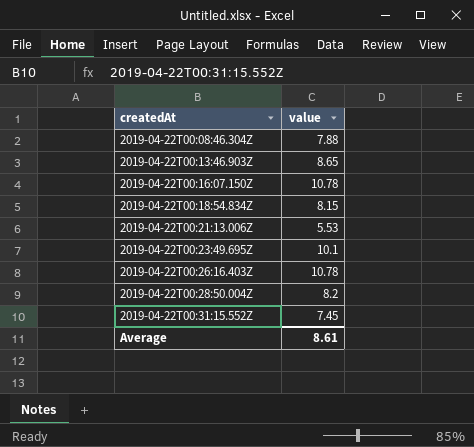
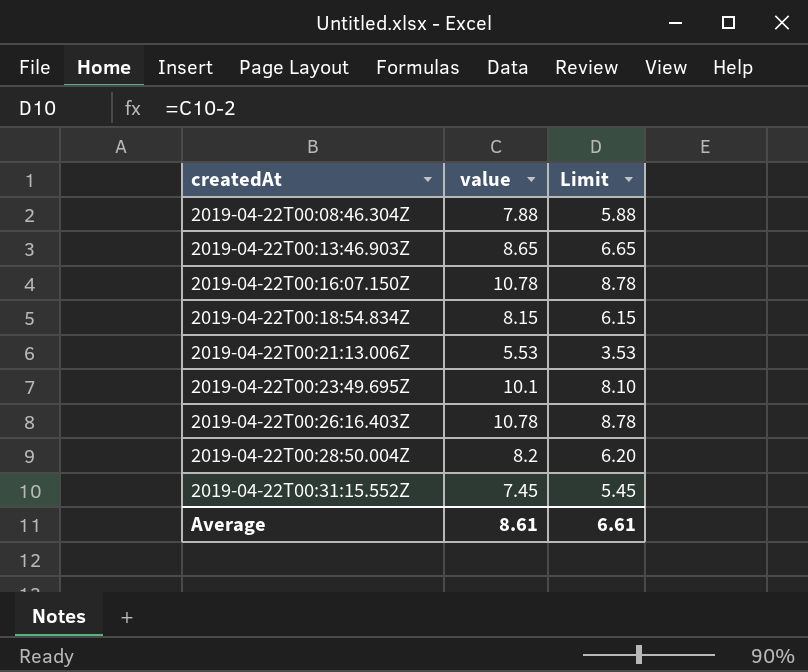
column Limit | formula: none -> [value] - 2

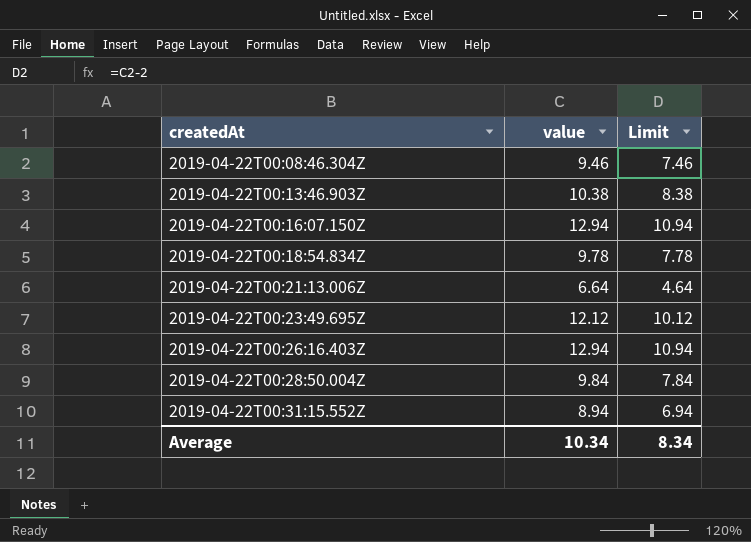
2019-04-22T00:08:46.304Z | value: 7.88 -> 9.46
2019-04-22T00:08:46.304Z | Limit: 5.88 -> 7.46
2019-04-22T00:13:46.903Z | value: 8.65 -> 10.38
2019-04-22T00:13:46.903Z | Limit: 6.65 -> 8.38
2019-04-22T00:16:07.150Z | value: 10.78 -> 12.94
2019-04-22T00:16:07.150Z | Limit: 8.78 -> 10.94
2019-04-22T00:18:54.834Z | value: 8.15 -> 9.78
2019-04-22T00:18:54.834Z | Limit: 6.15 -> 7.78
2019-04-22T00:21:13.006Z | value: 5.53 -> 6.64
2019-04-22T00:21:13.006Z | Limit: 3.53 -> 4.64
2019-04-22T00:23:49.695Z | value: 10.1 -> 12.12
2019-04-22T00:23:49.695Z | Limit: 8.10 -> 10.12
2019-04-22T00:26:16.403Z | value: 10.78 -> 12.94
2019-04-22T00:26:16.403Z | Limit: 8.78 -> 10.94
2019-04-22T00:28:50.004Z | value: 8.2 -> 9.84
2019-04-22T00:28:50.004Z | Limit: 6.20 -> 7.84
2019-04-22T00:31:15.552Z | value: 7.45 -> 8.94
2019-04-22T00:31:15.552Z | Limit: 5.45 -> 6.94
Average | value: 8.61 -> 10.34
Average | Limit: 6.61 -> 8.34

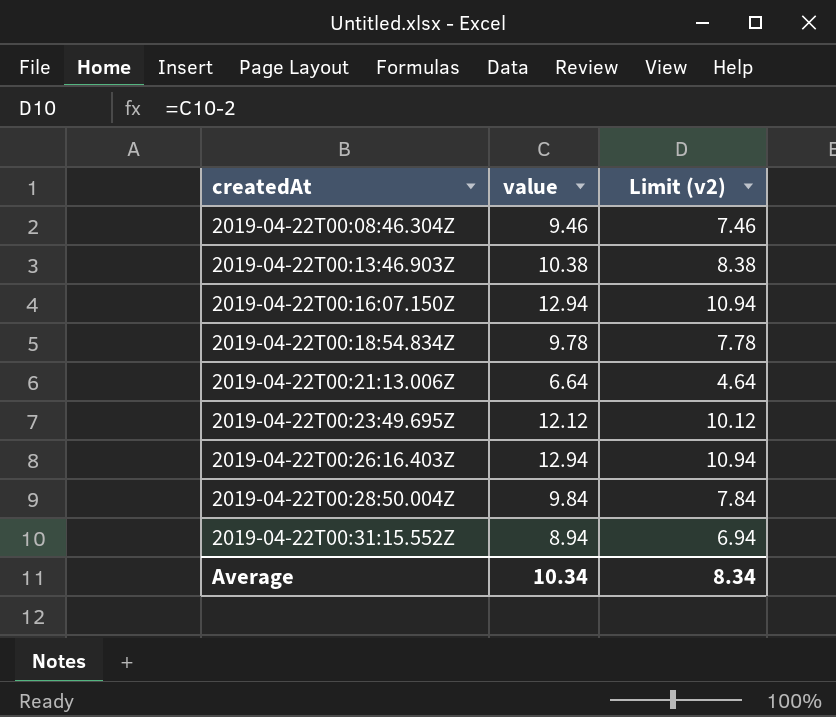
column name: Limit -> Limit (v2)

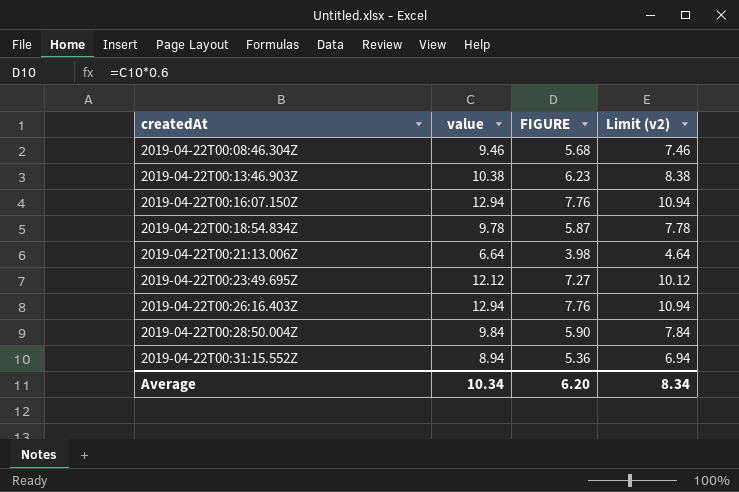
column FIGURE | formula: none -> [value] * 0.6

